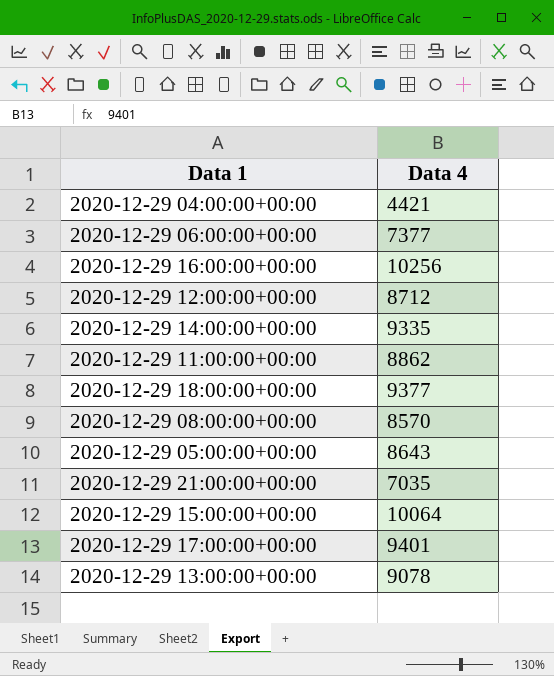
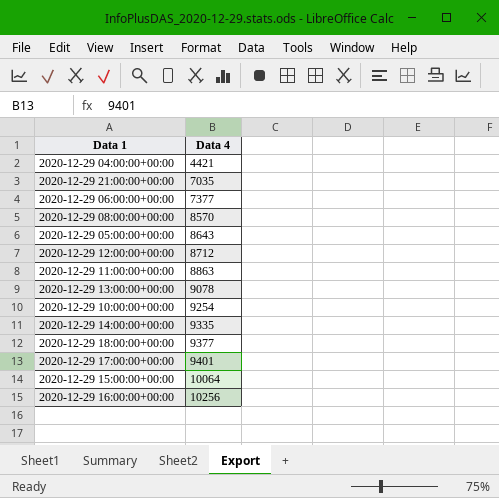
row order: none -> Data 4 ascending
2020-12-29 11:00:00+00:00 | Data 4: 8862 -> 8863
row 2020-12-29 10:00:00+00:00: none -> 9254

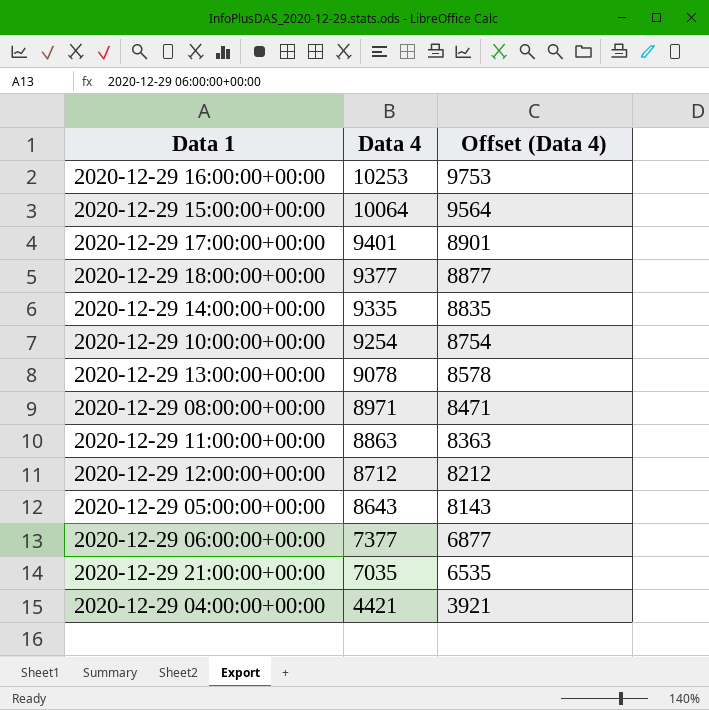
row order: Data 4 ascending -> Data 4 descending
column Offset (Data 4) | formula: none -> [Data 4] - 500
2020-12-29 16:00:00+00:00 | Data 4: 10256 -> 10253
2020-12-29 08:00:00+00:00 | Data 4: 8570 -> 8971

